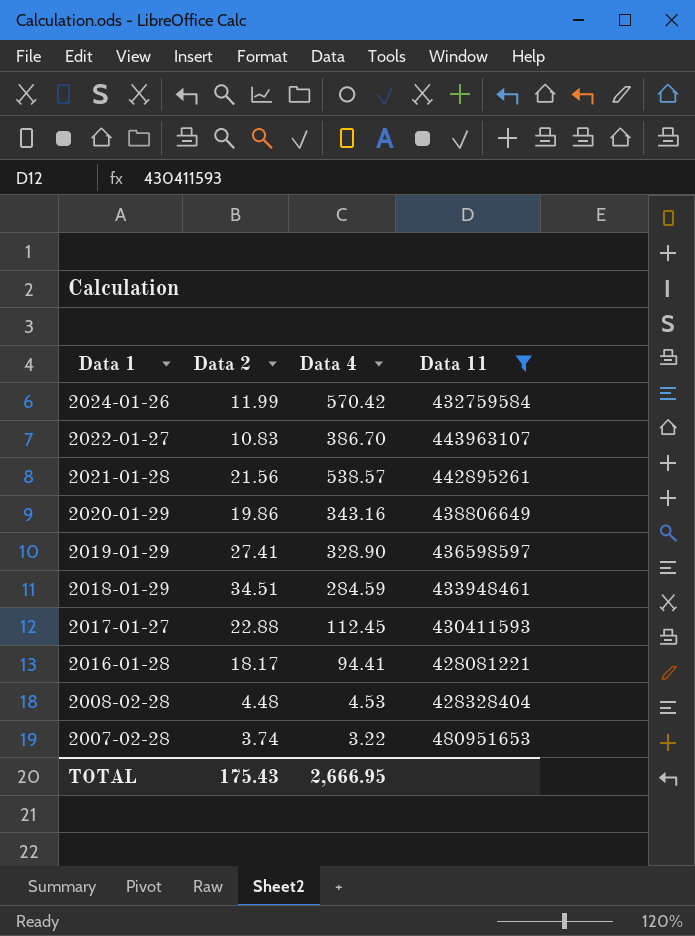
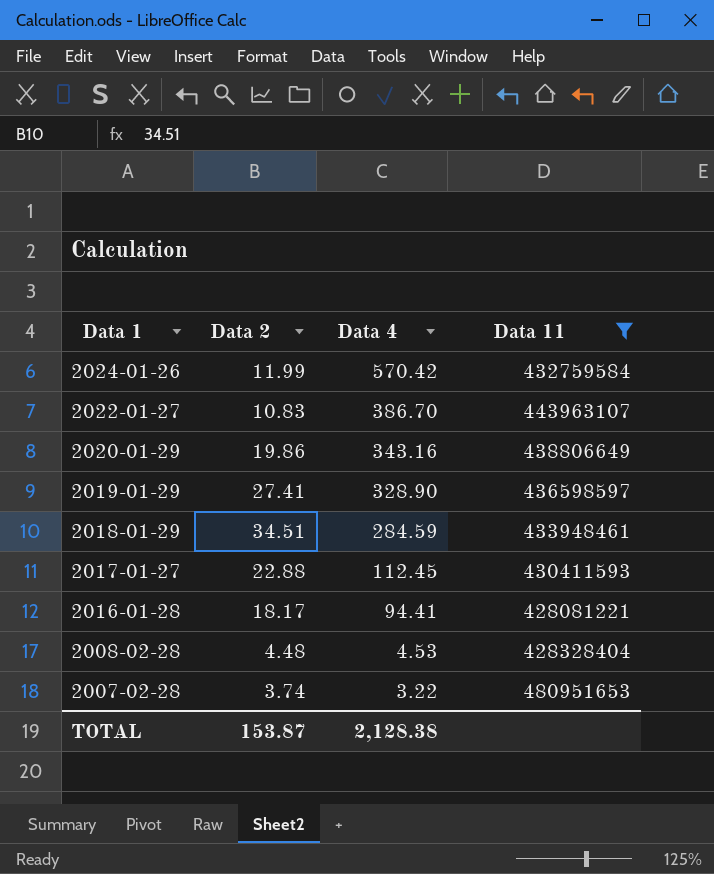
row 2021-01-28: 21.56 | 538.57 | 442895261 -> none
TOTAL | Data 2: 175.43 -> 153.87
TOTAL | Data 4: 2,666.95 -> 2,128.38

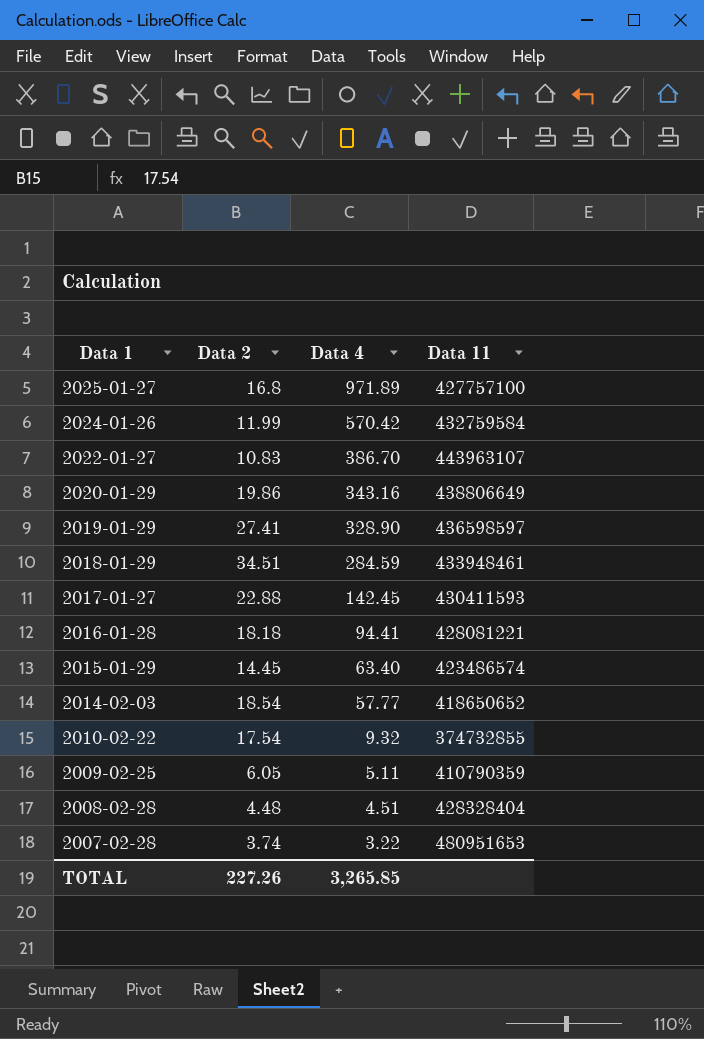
filter: Data 11 >= 428081221 -> none
2017-01-27 | Data 4: 112.45 -> 142.45
2016-01-28 | Data 2: 18.17 -> 18.18
2008-02-28 | Data 4: 4.53 -> 4.51
TOTAL | Data 2: 153.87 -> 227.26
TOTAL | Data 4: 2,128.38 -> 3,265.85

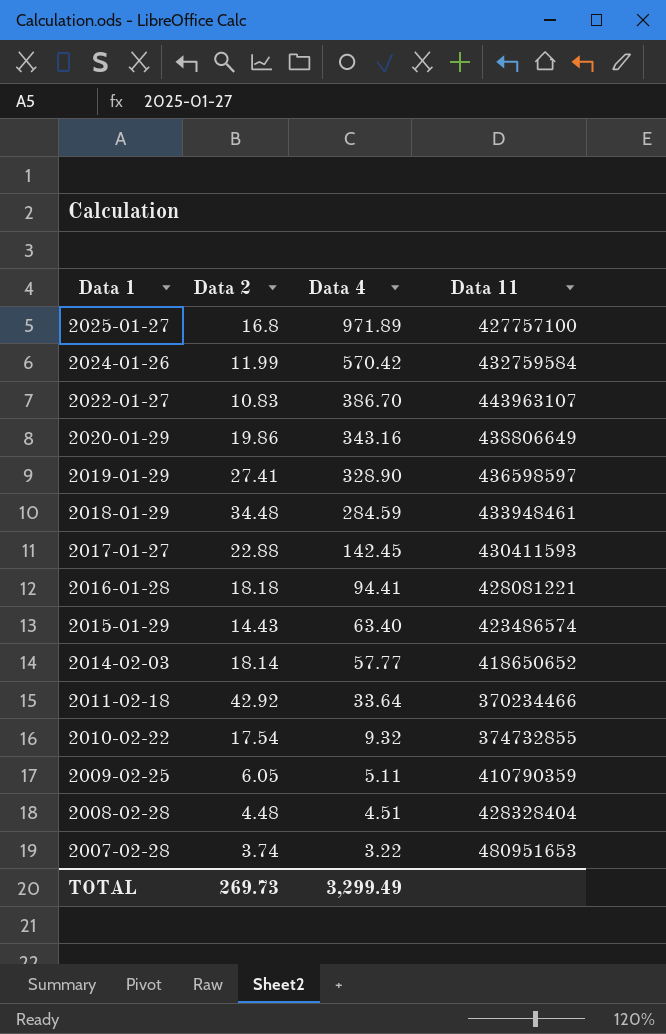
2018-01-29 | Data 2: 34.51 -> 34.48
2015-01-29 | Data 2: 14.45 -> 14.43
2014-02-03 | Data 2: 18.54 -> 18.14
row 2011-02-18: none -> 42.92 | 33.64 | 370234466
TOTAL | Data 2: 227.26 -> 269.73
TOTAL | Data 4: 3,265.85 -> 3,299.49

